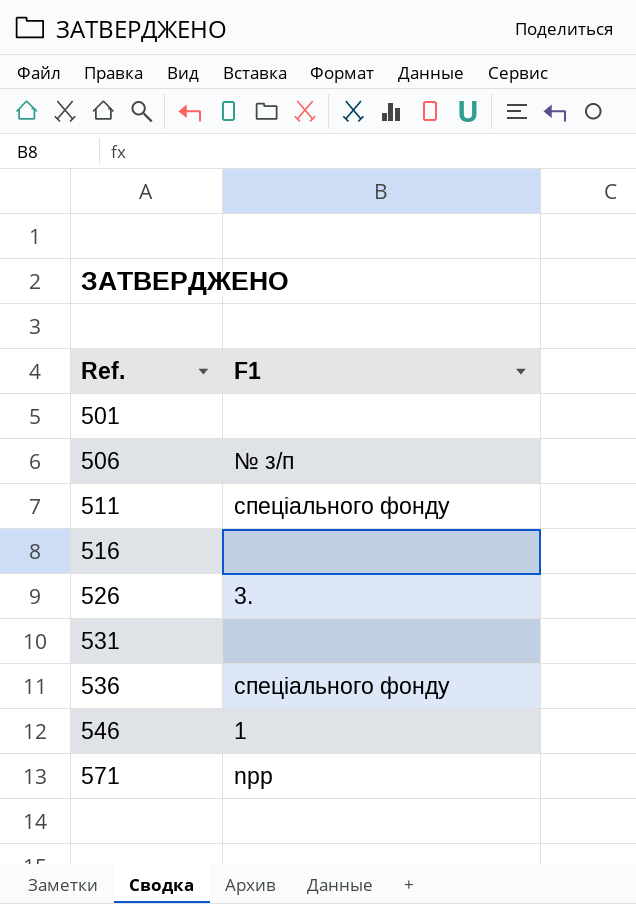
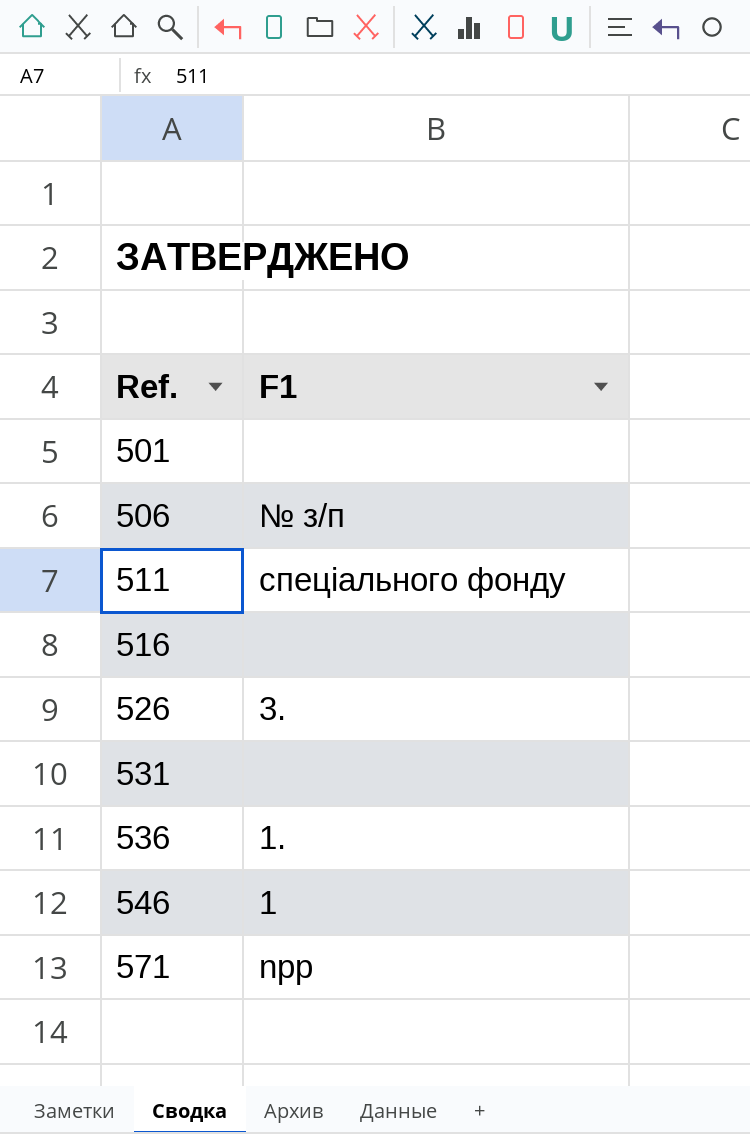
536 | F1: спеціального фонду -> 1.

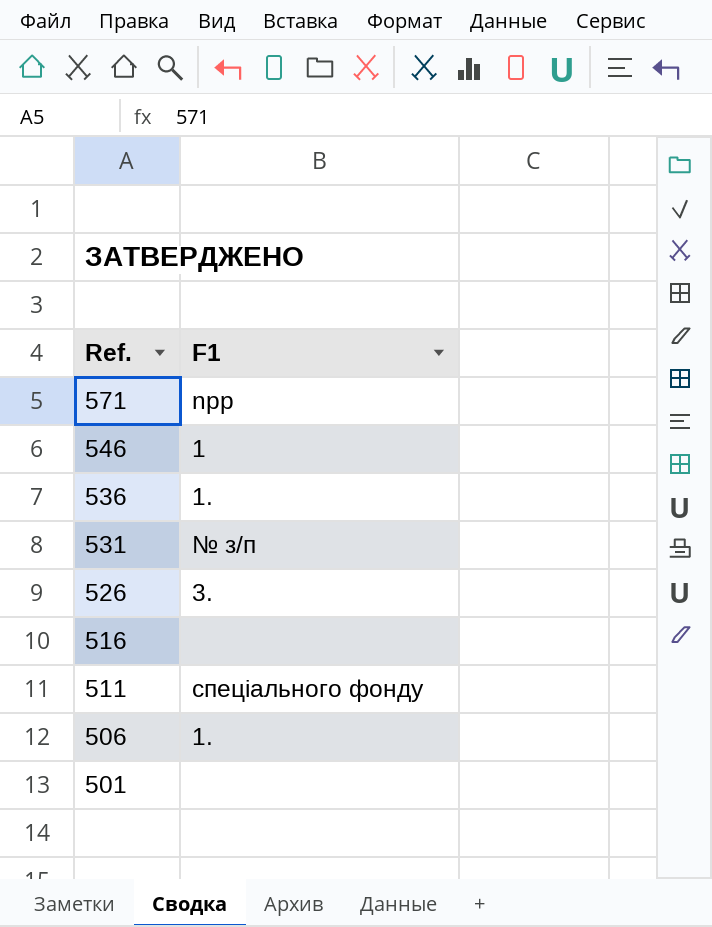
row order: Ref. ascending -> Ref. descending
531 | F1: none -> № з/п
506 | F1: № з/п -> 1.

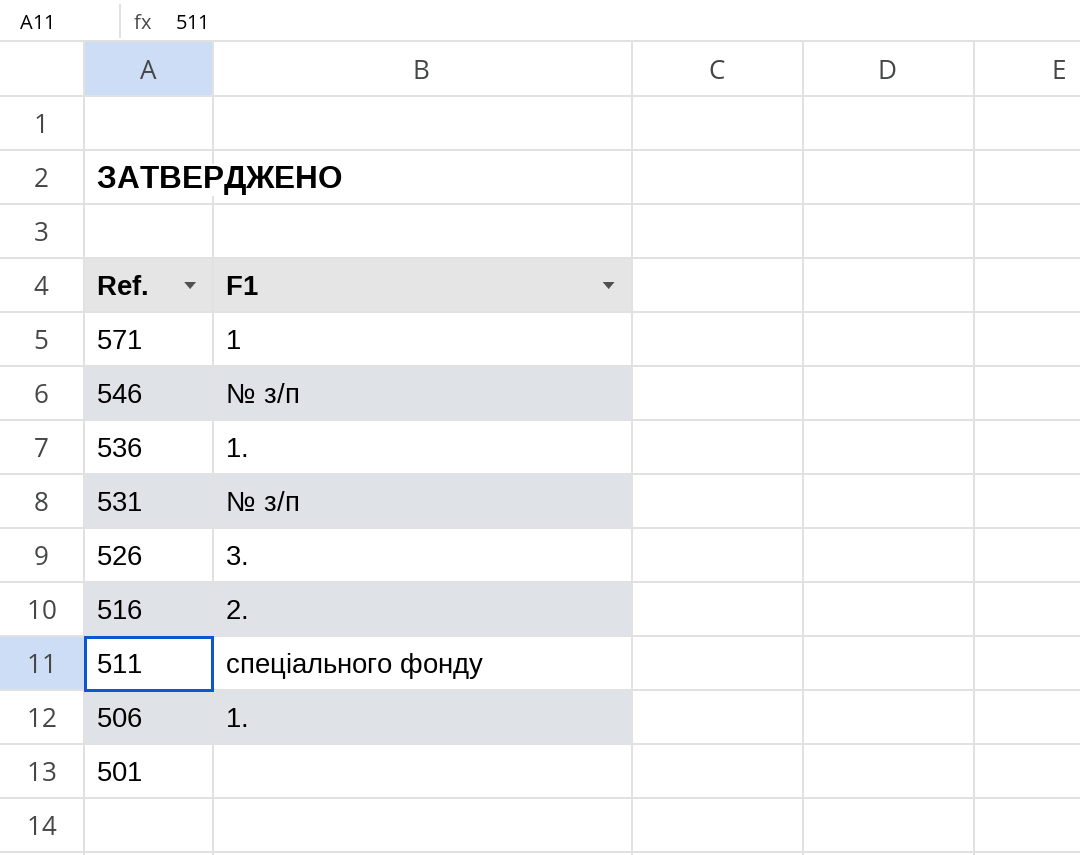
571 | F1: npp -> 1
546 | F1: 1 -> № з/п
516 | F1: none -> 2.

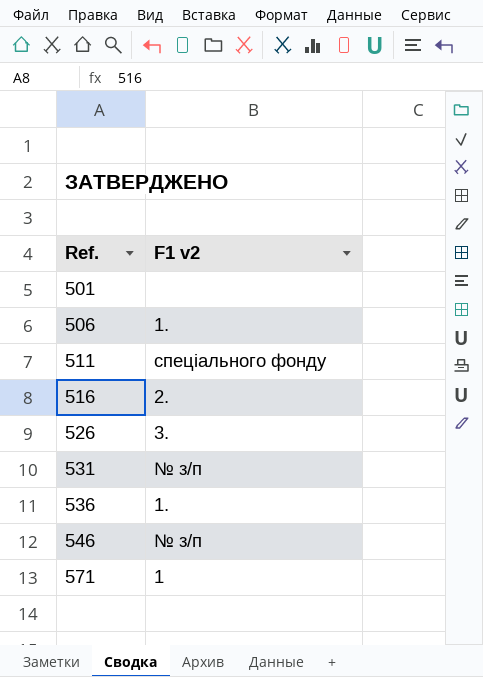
row order: Ref. descending -> Ref. ascending
column name: F1 -> F1 v2

